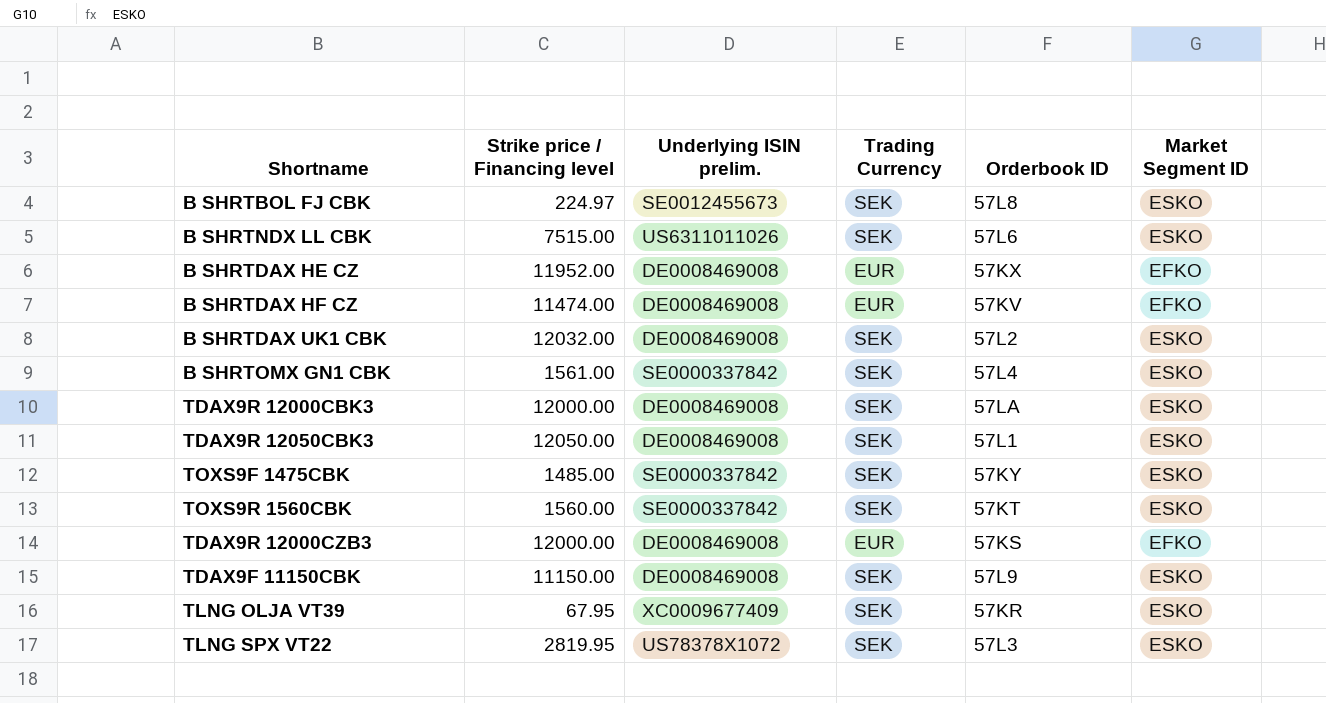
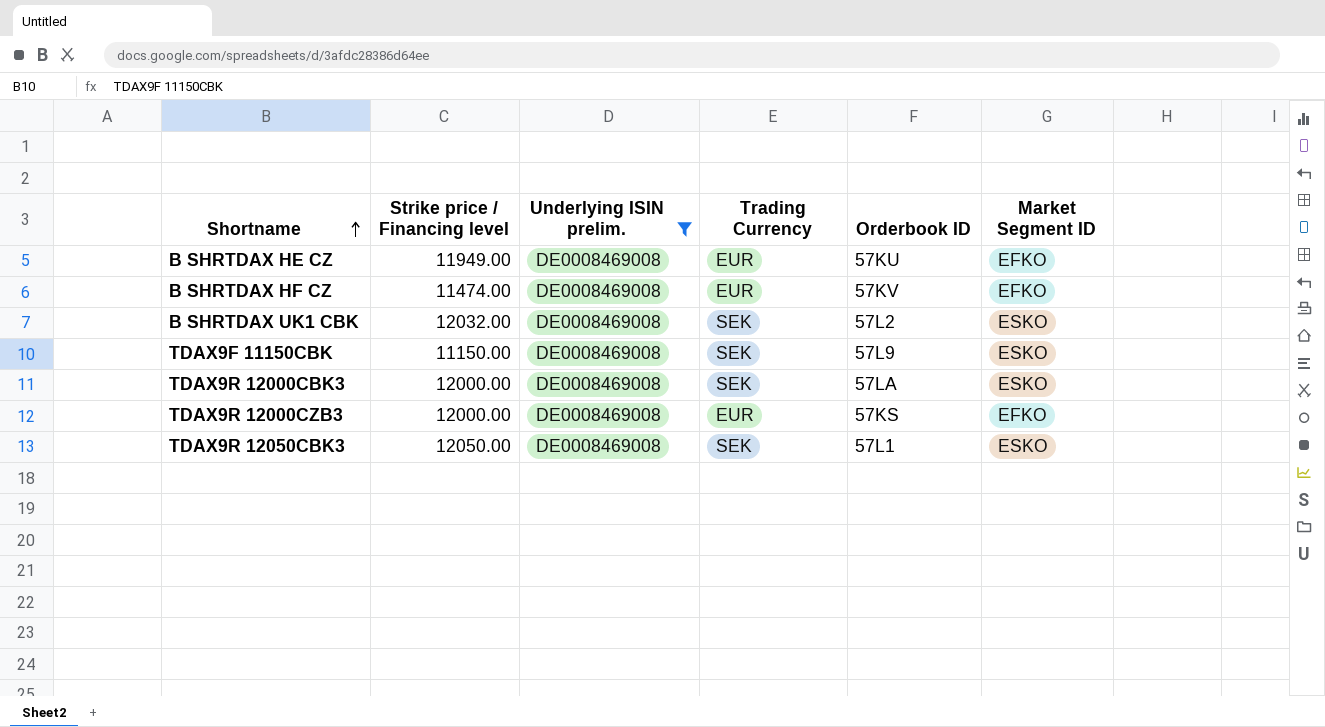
filter: none -> Underlying ISIN prelim. = DE0008469008
row order: none -> Shortname ascending
B SHRTDAX HE CZ | Strike price / Financing level: 11952.00 -> 11949.00
B SHRTDAX HE CZ | Orderbook ID: 57KX -> 57KU

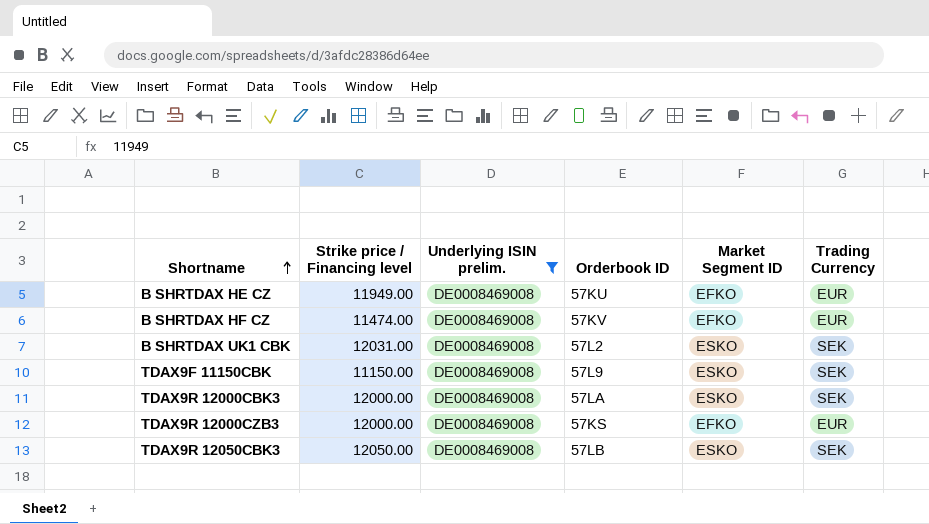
column Trading Currency | position: 4 -> 6
B SHRTDAX UK1 CBK | Strike price / Financing level: 12032.00 -> 12031.00
TDAX9R 12050CBK3 | Orderbook ID: 57L1 -> 57LB

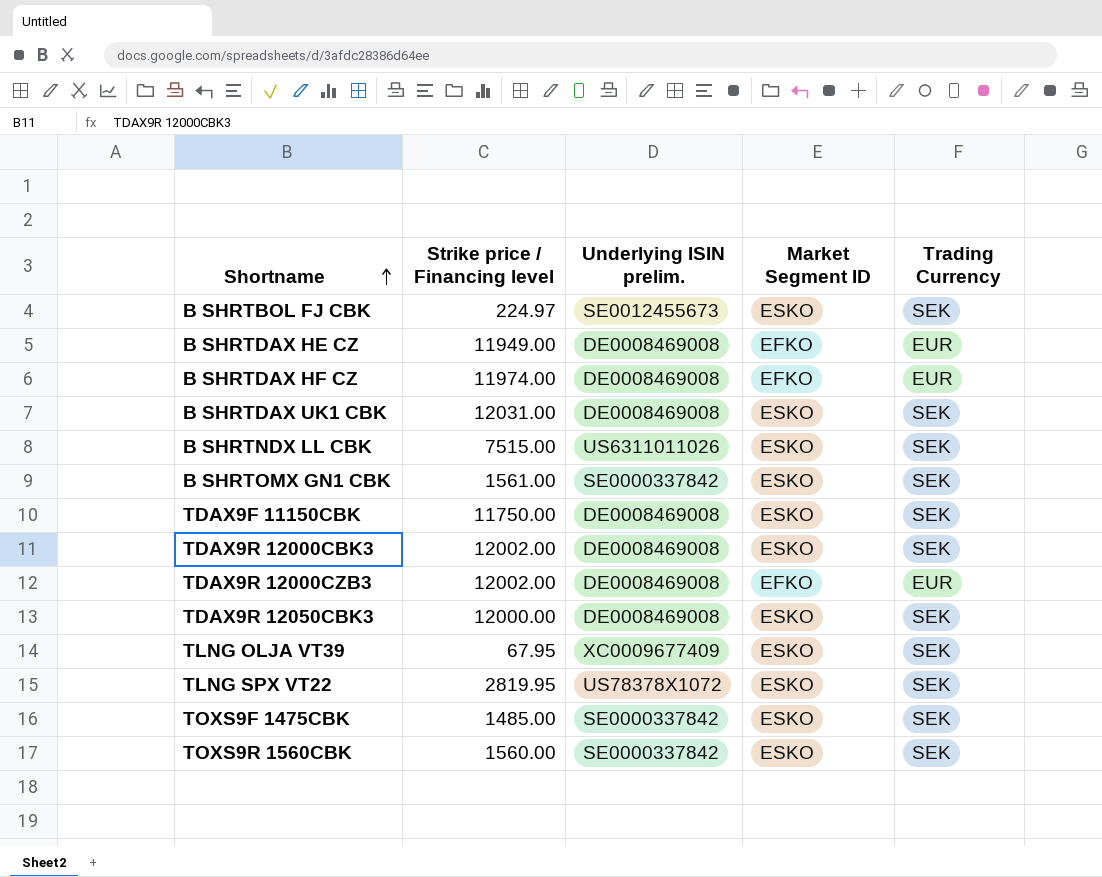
filter: Underlying ISIN prelim. = DE0008469008 -> none
column Orderbook ID | position: 4 -> none
B SHRTDAX HF CZ | Strike price / Financing level: 11474.00 -> 11974.00
TDAX9F 11150CBK | Strike price / Financing level: 11150.00 -> 11750.00
TDAX9R 12000CBK3 | Strike price / Financing level: 12000.00 -> 12002.00
TDAX9R 12000CZB3 | Strike price / Financing level: 12000.00 -> 12002.00
TDAX9R 12050CBK3 | Strike price / Financing level: 12050.00 -> 12000.00

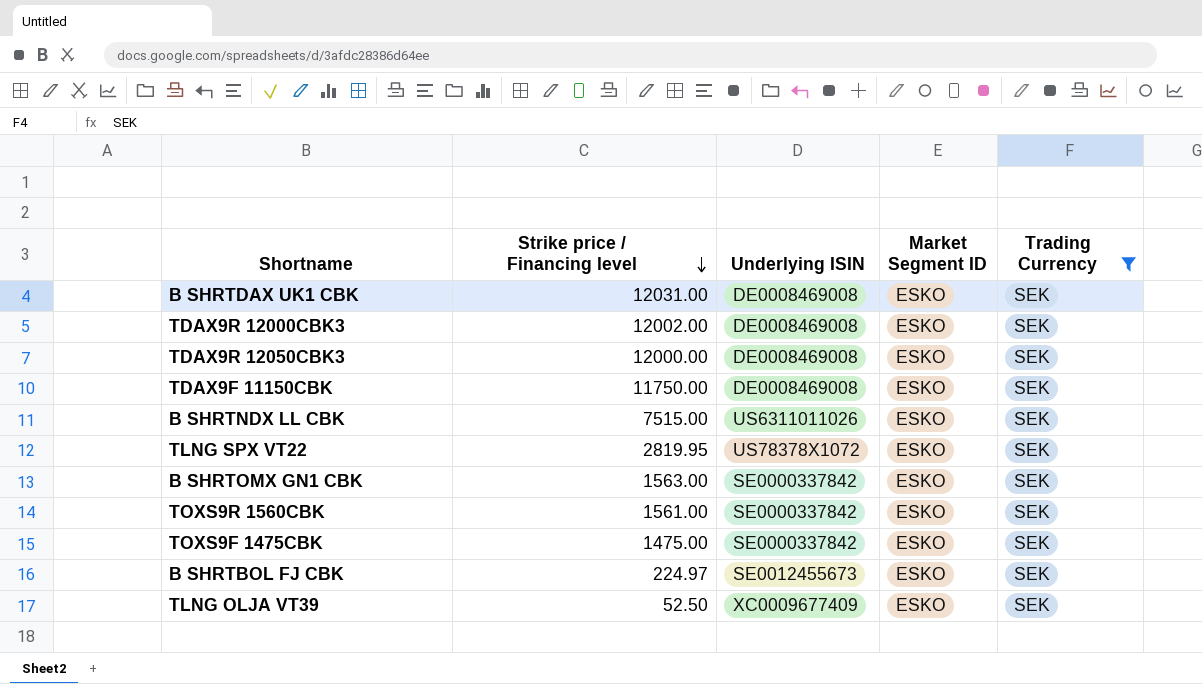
filter: none -> Trading Currency = SEK
row order: Shortname ascending -> Strike price / Financing level descending
column name: Underlying ISIN prelim. -> Underlying ISIN
B SHRTOMX GN1 CBK | Strike price / Financing level: 1561.00 -> 1563.00
TOXS9R 1560CBK | Strike price / Financing level: 1560.00 -> 1561.00
TOXS9F 1475CBK | Strike price / Financing level: 1485.00 -> 1475.00
TLNG OLJA VT39 | Strike price / Financing level: 67.95 -> 52.50

